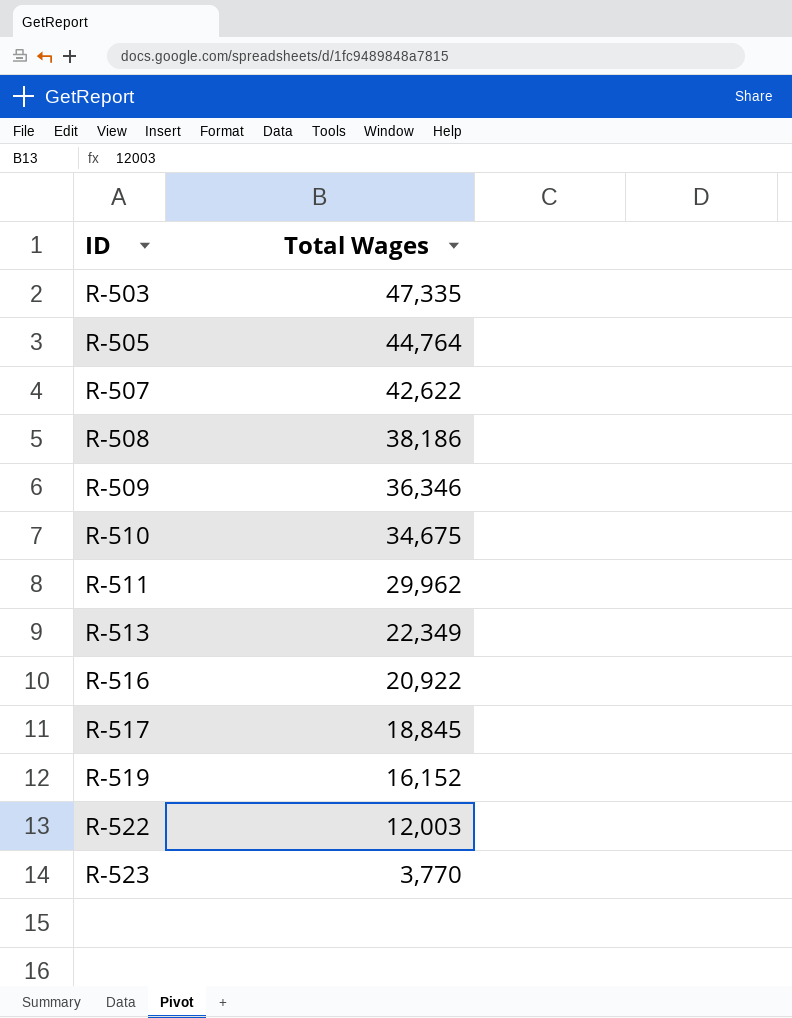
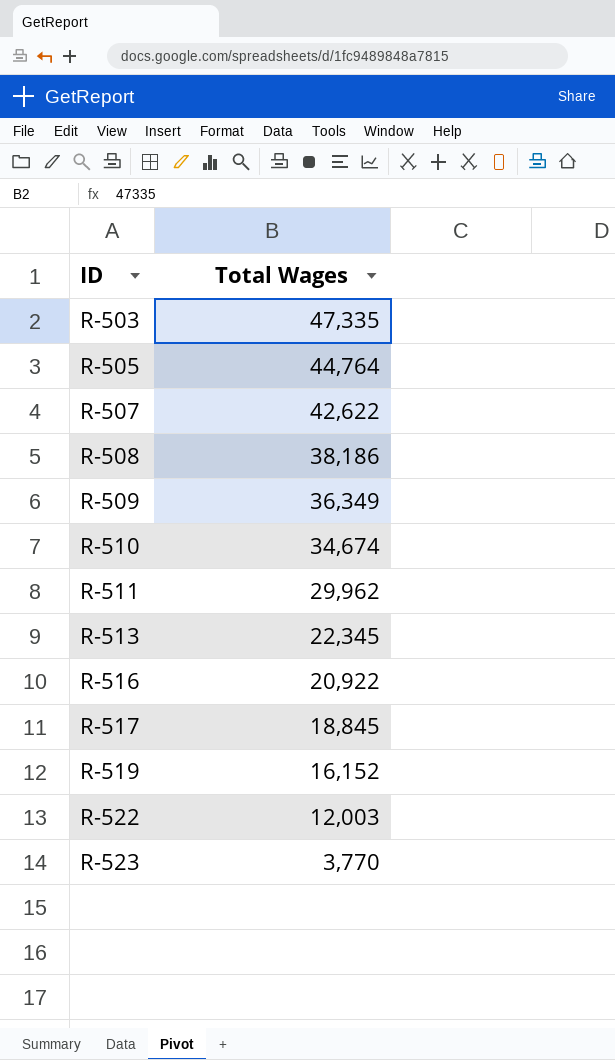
R-509 | Total Wages: 36,346 -> 36,349
R-510 | Total Wages: 34,675 -> 34,674
R-513 | Total Wages: 22,349 -> 22,345

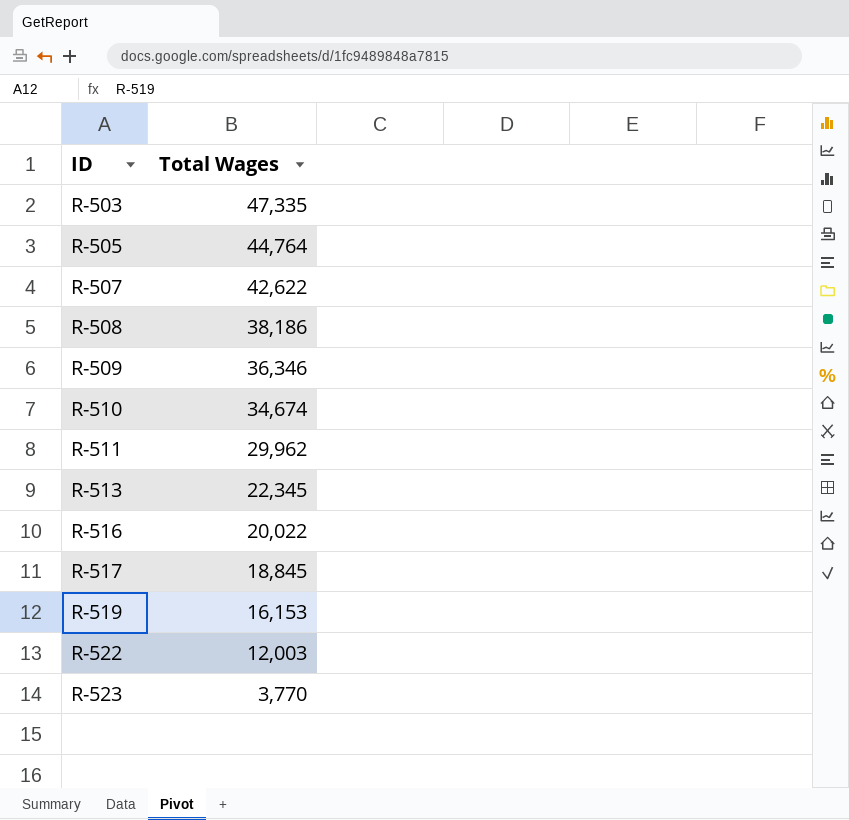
R-509 | Total Wages: 36,349 -> 36,346
R-516 | Total Wages: 20,922 -> 20,022
R-519 | Total Wages: 16,152 -> 16,153

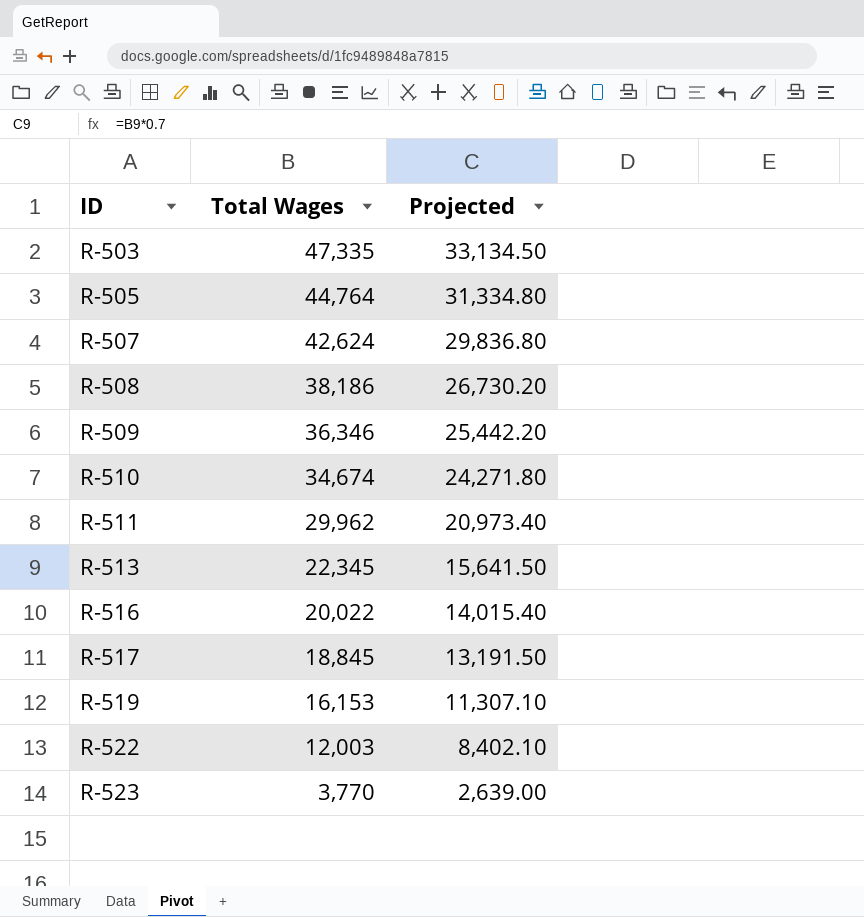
column Projected | formula: none -> [Total Wages] * 0.7
R-507 | Total Wages: 42,622 -> 42,624

